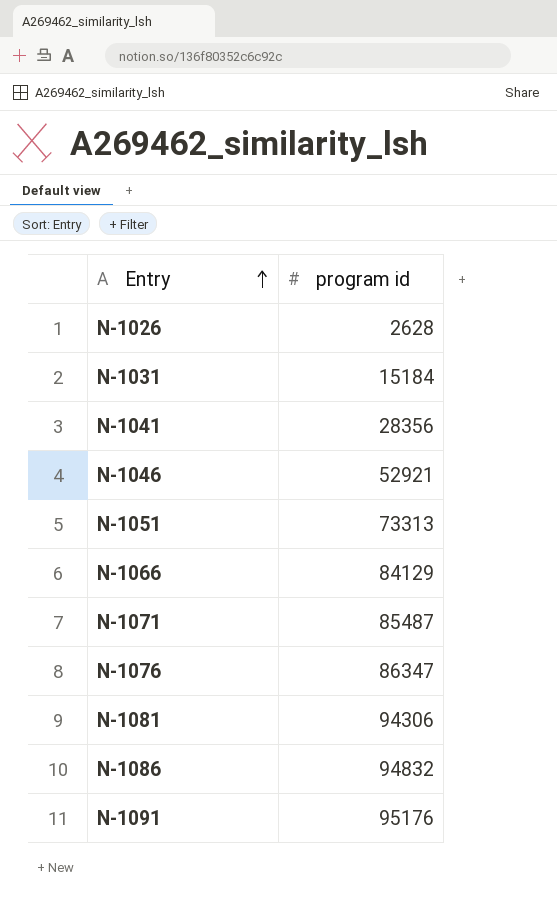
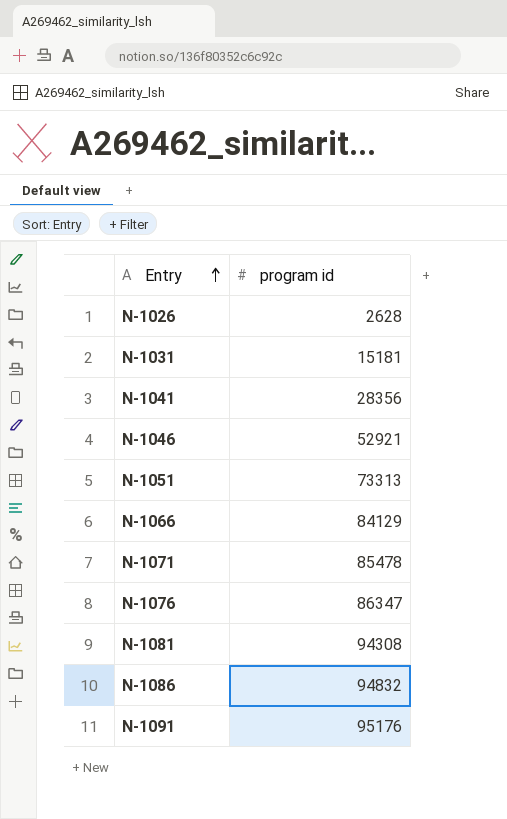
N-1031 | program id: 15184 -> 15181
N-1071 | program id: 85487 -> 85478
N-1081 | program id: 94306 -> 94308

